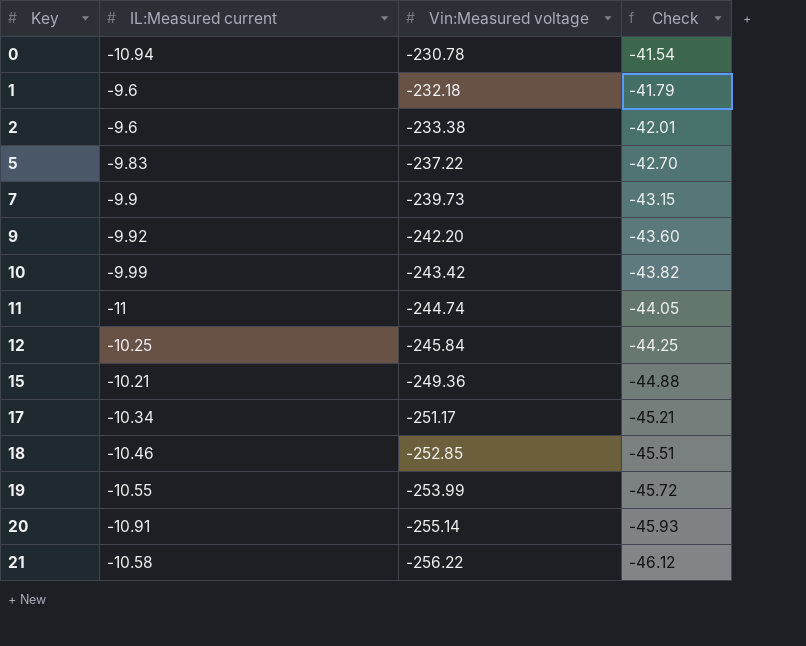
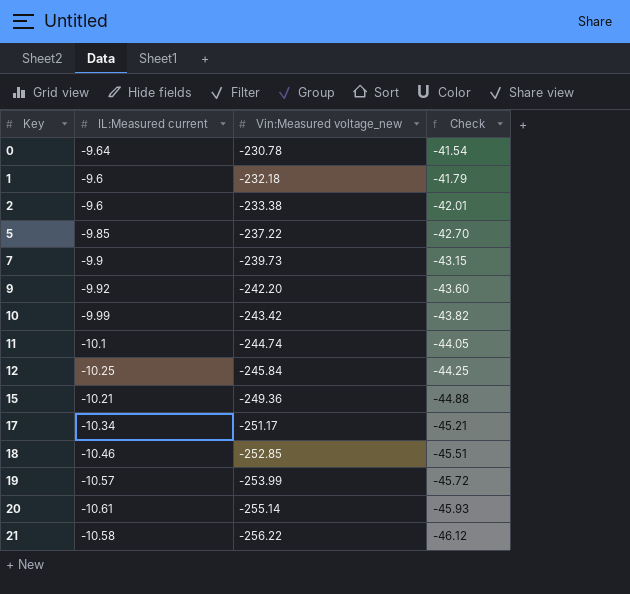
column name: Vin:Measured voltage -> Vin:Measured voltage_new
0 | IL:Measured current: -10.94 -> -9.64
5 | IL:Measured current: -9.83 -> -9.85
11 | IL:Measured current: -11 -> -10.1
19 | IL:Measured current: -10.55 -> -10.57
20 | IL:Measured current: -10.91 -> -10.61

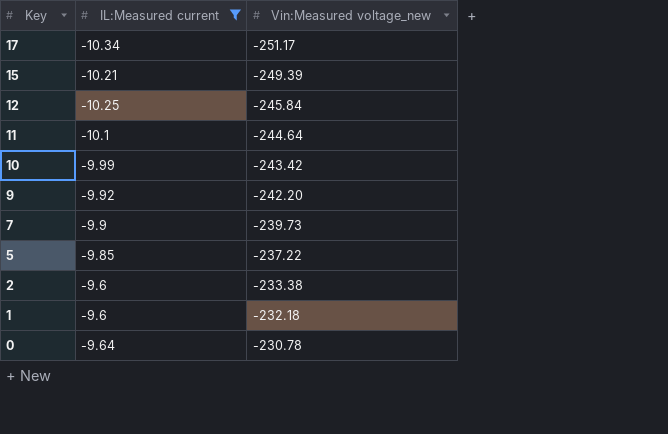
filter: none -> IL:Measured current >= -10.34
row order: Key ascending -> Key descending
column Check | formula: [Vin:Measured voltage_new] * 0.18 -> none
15 | Vin:Measured voltage_new: -249.36 -> -249.39
11 | Vin:Measured voltage_new: -244.74 -> -244.64

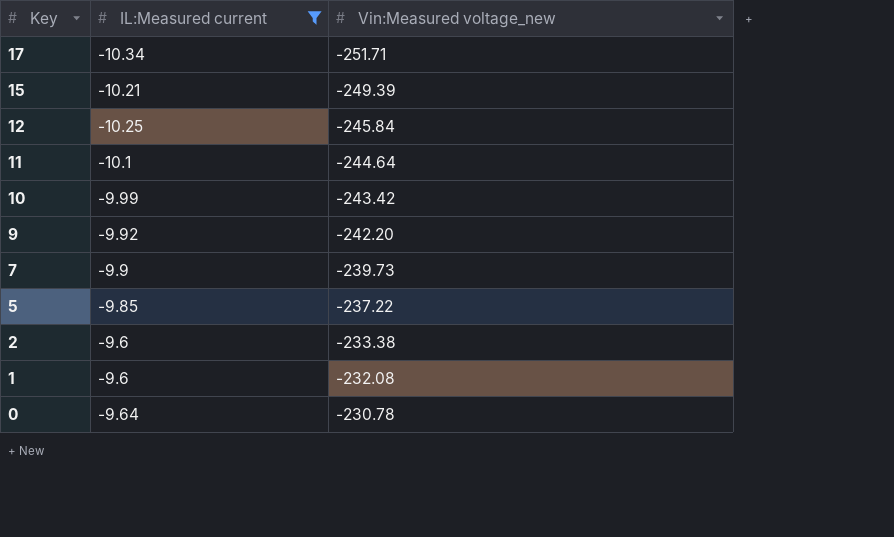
17 | Vin:Measured voltage_new: -251.17 -> -251.71
1 | Vin:Measured voltage_new: -232.18 -> -232.08

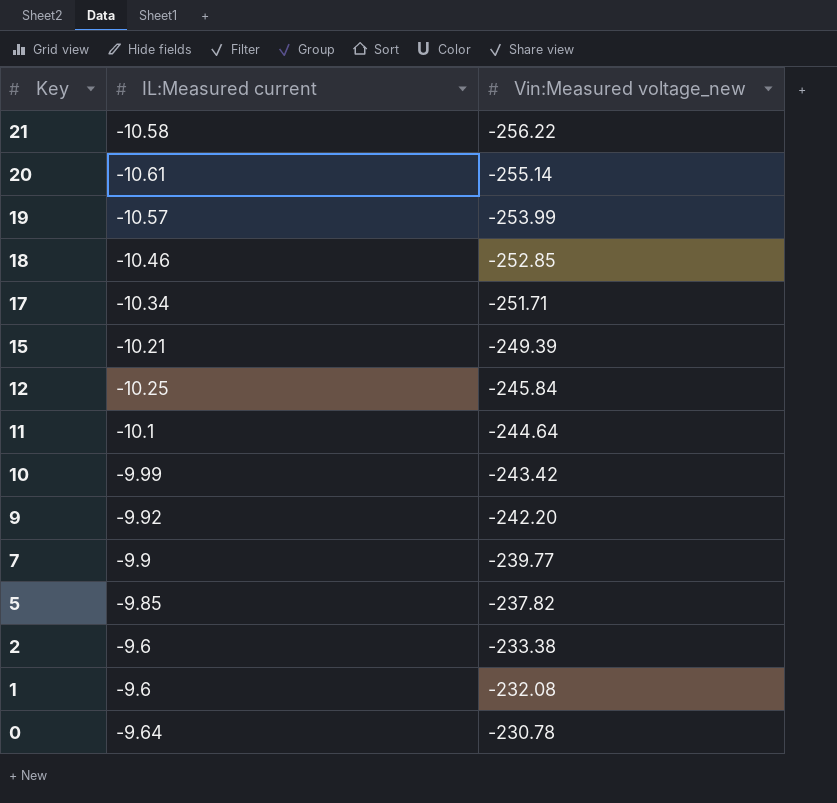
filter: IL:Measured current >= -10.34 -> none
7 | Vin:Measured voltage_new: -239.73 -> -239.77
5 | Vin:Measured voltage_new: -237.22 -> -237.82

